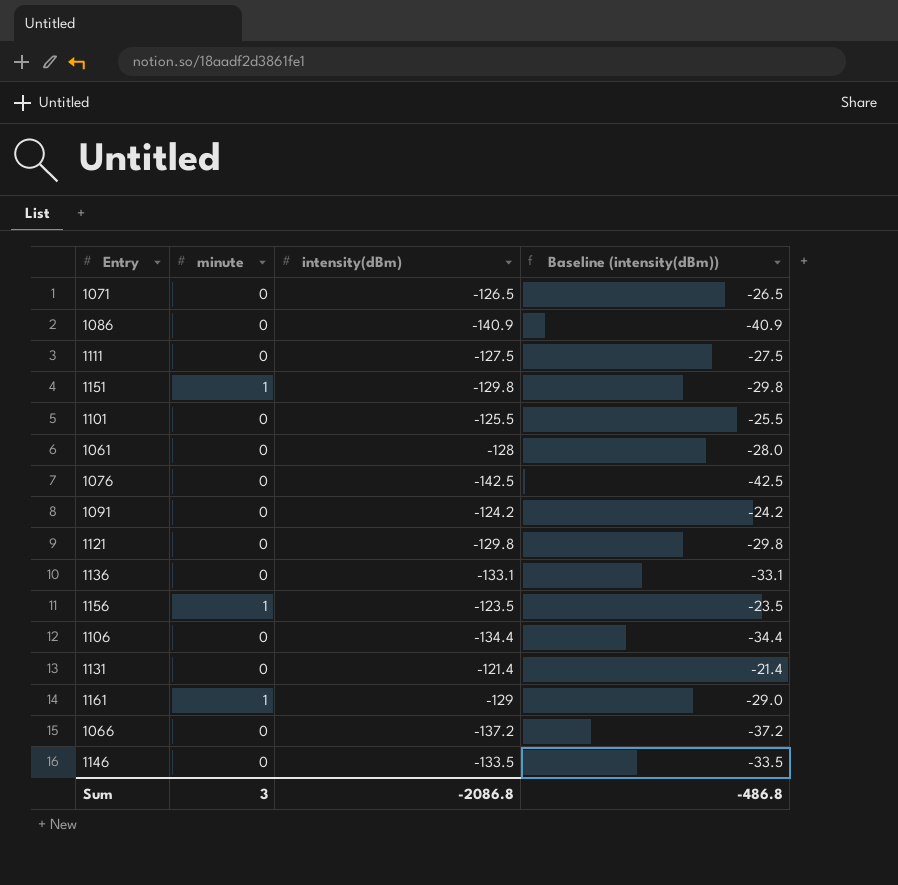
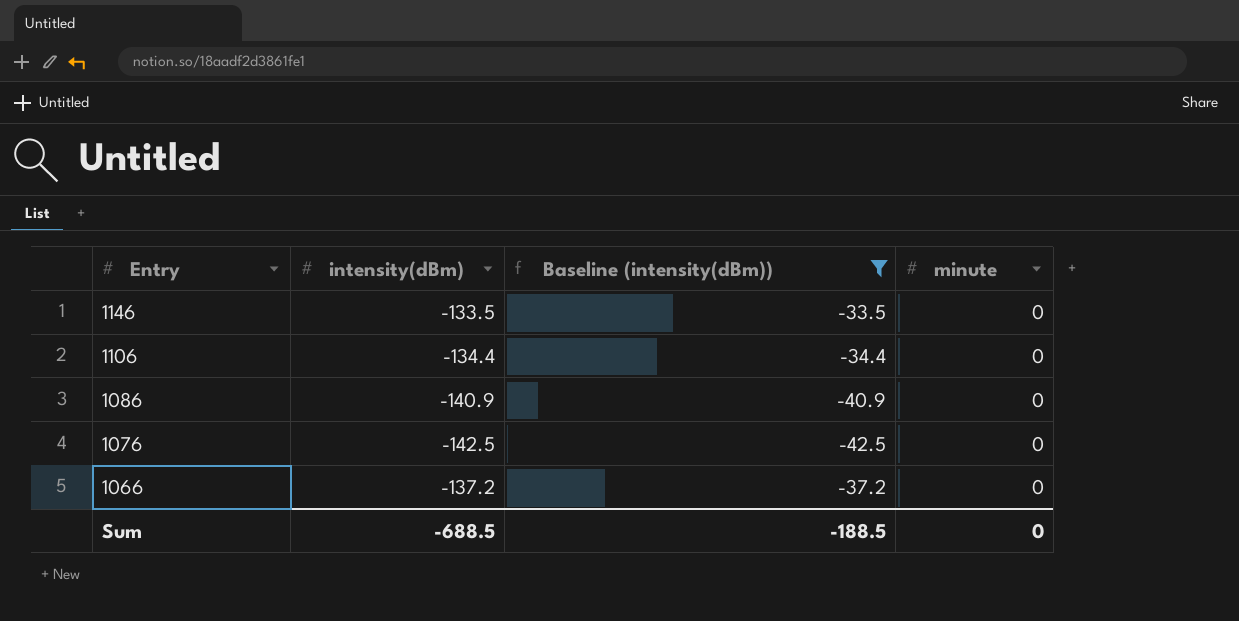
filter: none -> Baseline (intensity(dBm)) <= -33.5
row order: none -> Entry descending
column minute | position: 2 -> 4
Sum | intensity(dBm): -2086.8 -> -688.5
Sum | Baseline (intensity(dBm)): -486.8 -> -188.5
Sum | minute: 3 -> 0

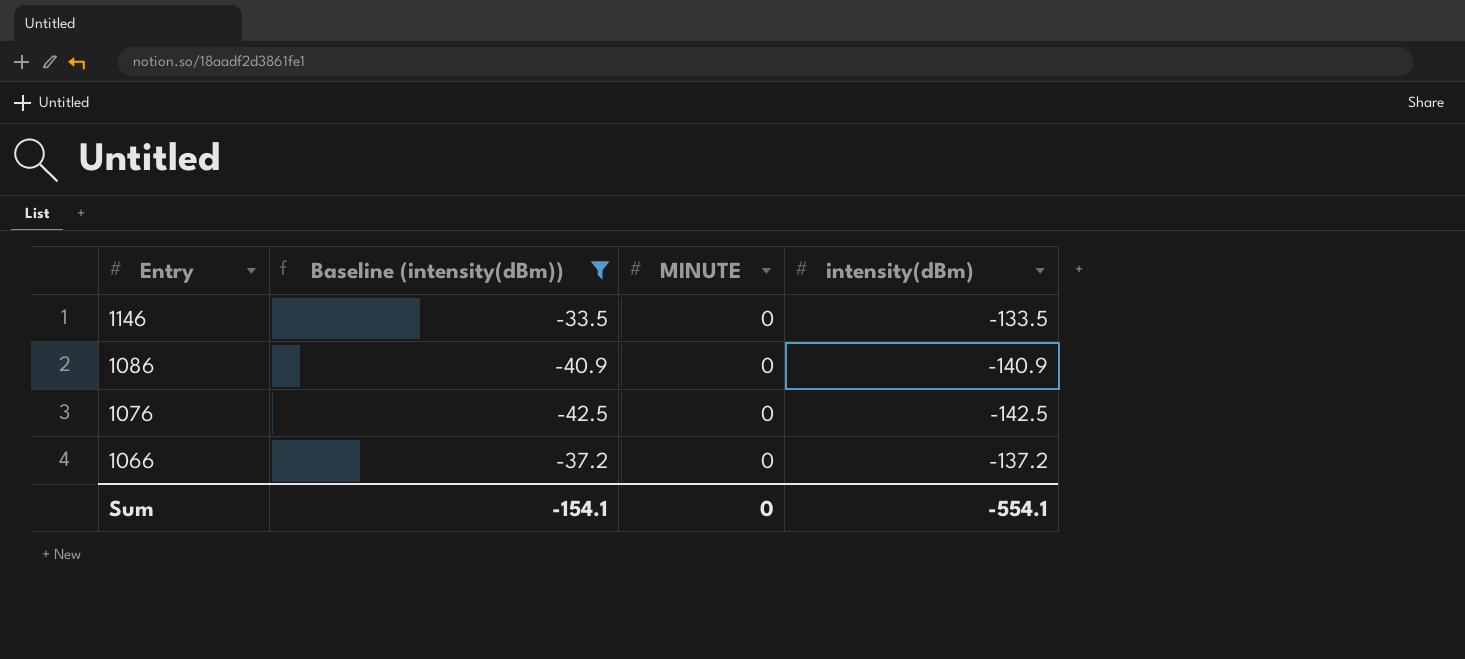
column name: minute -> MINUTE
column intensity(dBm) | position: 2 -> 4
row 1106: -134.4 | -34.4 | 0 -> none
Sum | Baseline (intensity(dBm)): -188.5 -> -154.1
Sum | intensity(dBm): -688.5 -> -554.1

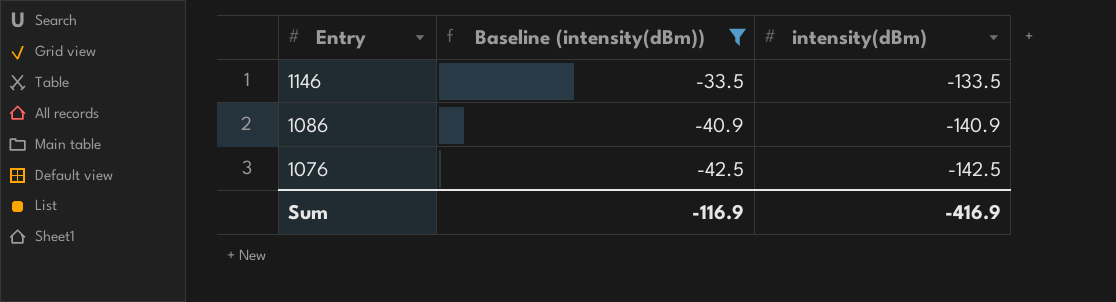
column MINUTE | position: 3 -> none
row 1066: -37.2 | 0 | -137.2 -> none
Sum | Baseline (intensity(dBm)): -154.1 -> -116.9
Sum | intensity(dBm): -554.1 -> -416.9

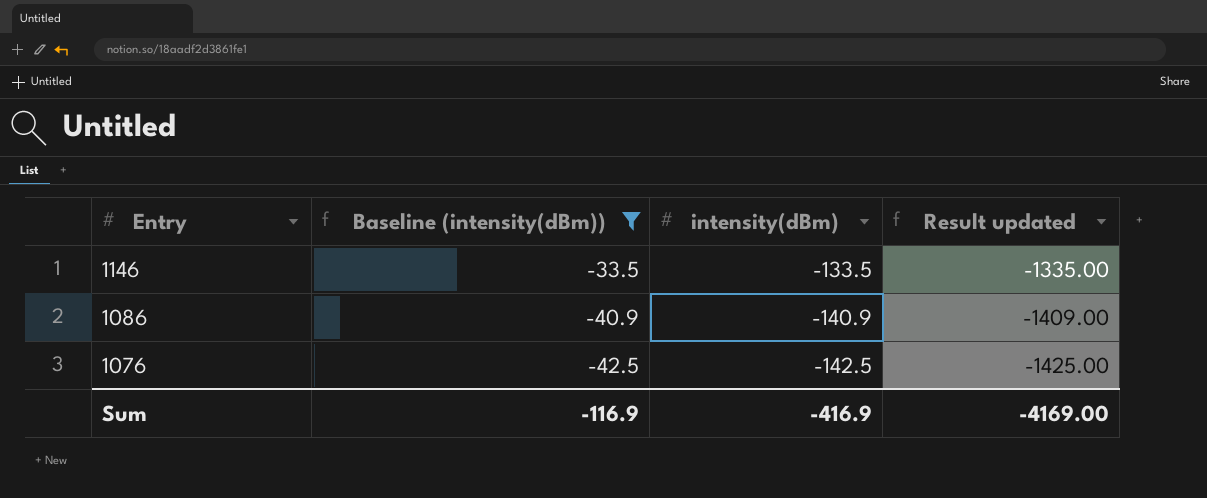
column Result updated | formula: none -> [intensity(dBm)] * 10

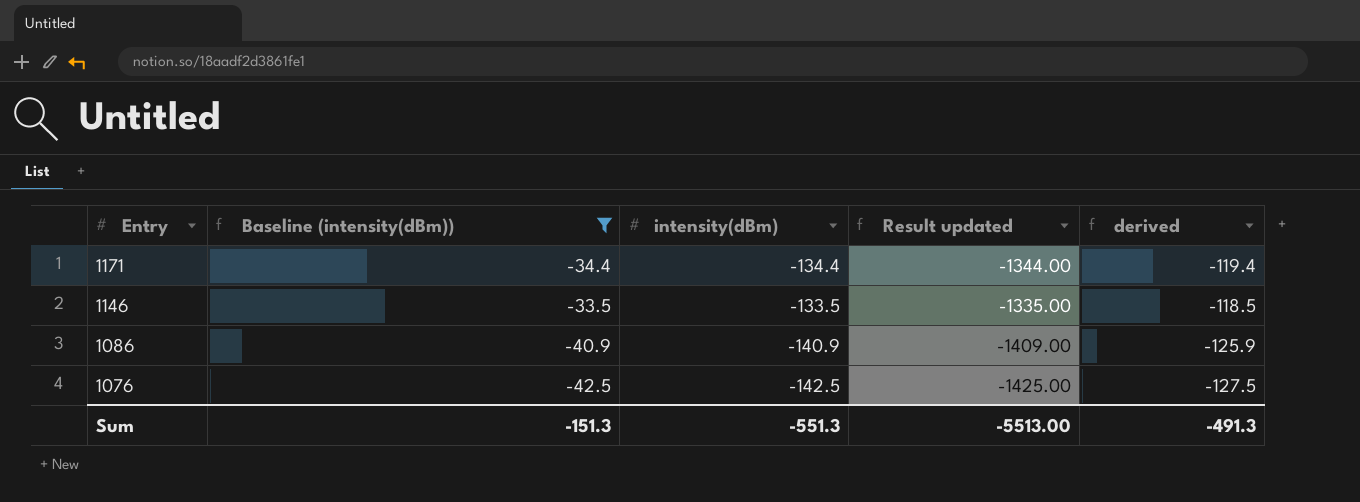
column derived | formula: none -> [intensity(dBm)] + 15
row 1171: none -> -34.4 | -134.4 | -1344.00 | -119.4
Sum | Baseline (intensity(dBm)): -116.9 -> -151.3
Sum | intensity(dBm): -416.9 -> -551.3
Sum | Result updated: -4169.00 -> -5513.00

